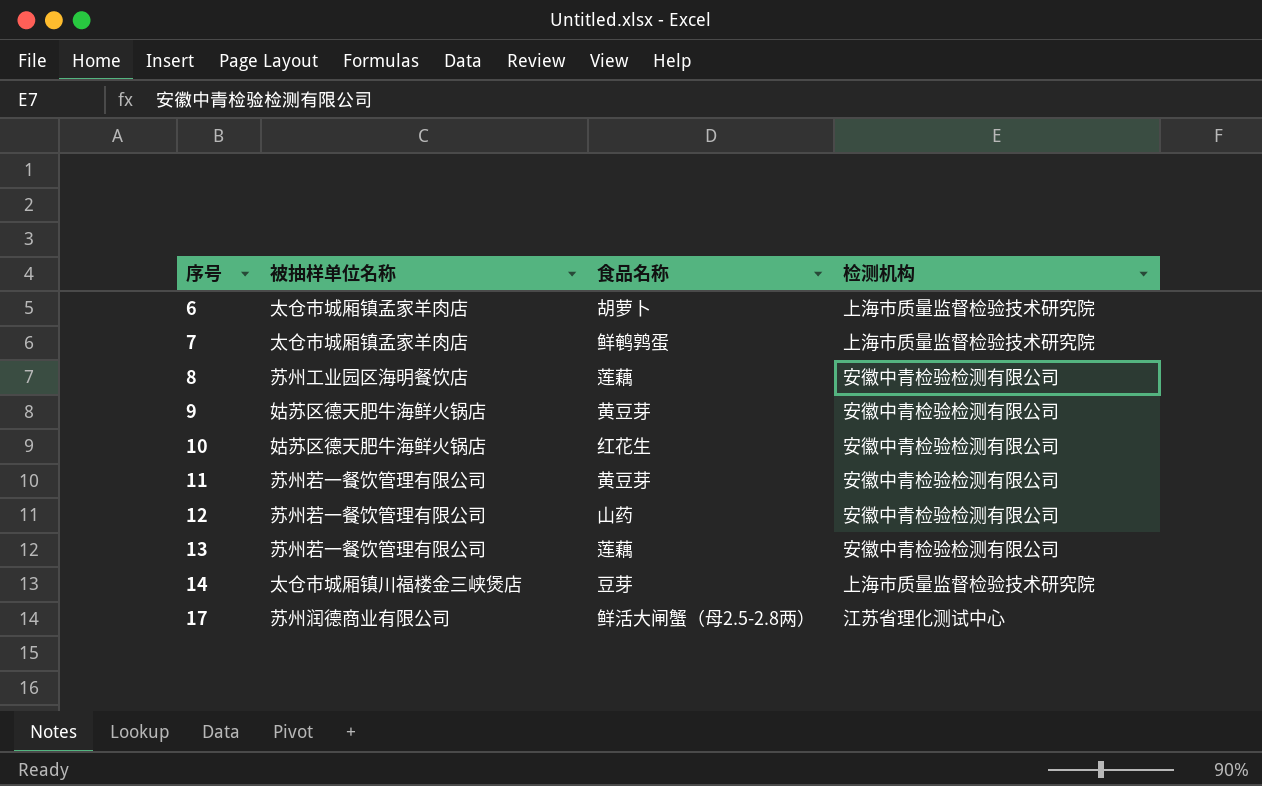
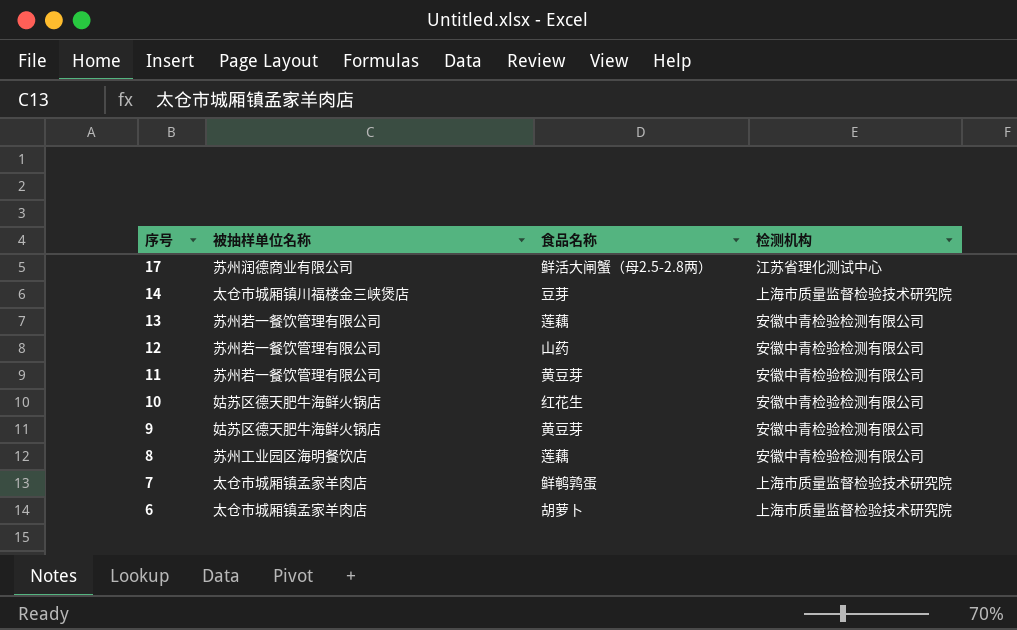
row order: 序号 ascending -> 序号 descending

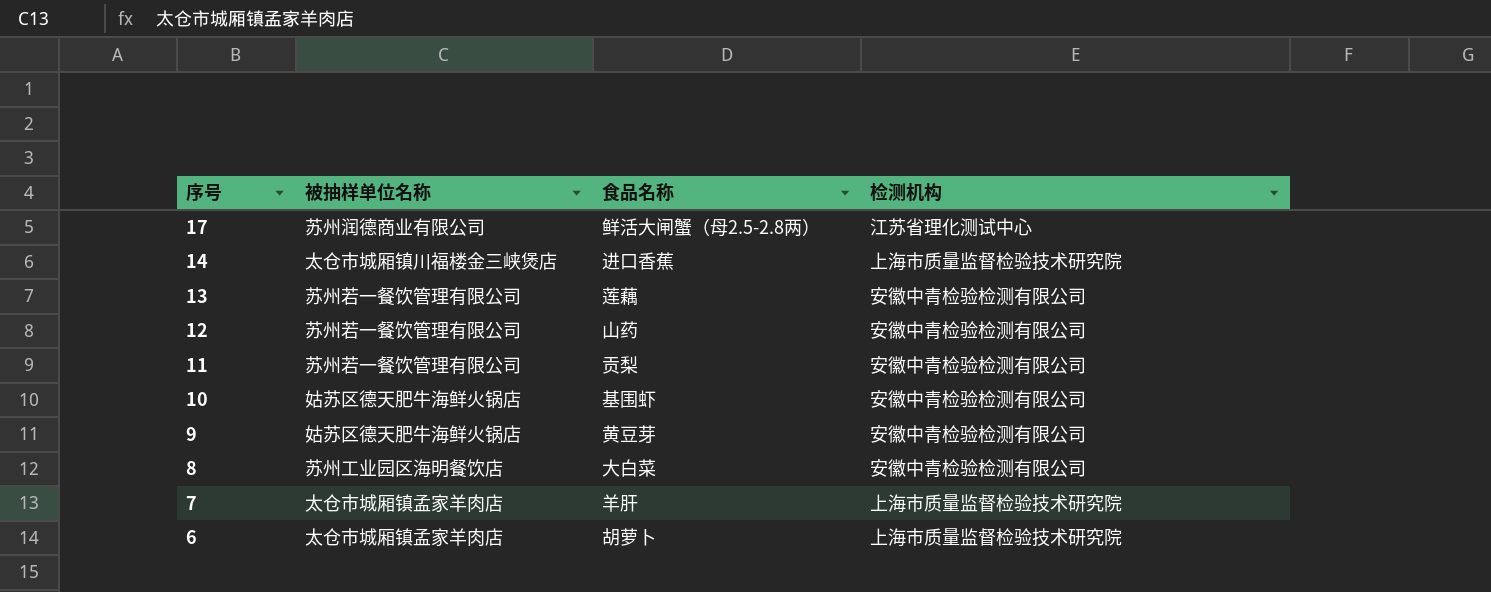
14 | 食品名称: 豆芽 -> 进口香蕉
11 | 食品名称: 黄豆芽 -> 贡梨
10 | 食品名称: 红花生 -> 基围虾
8 | 食品名称: 莲藕 -> 大白菜
7 | 食品名称: 鲜鹌鹑蛋 -> 羊肝

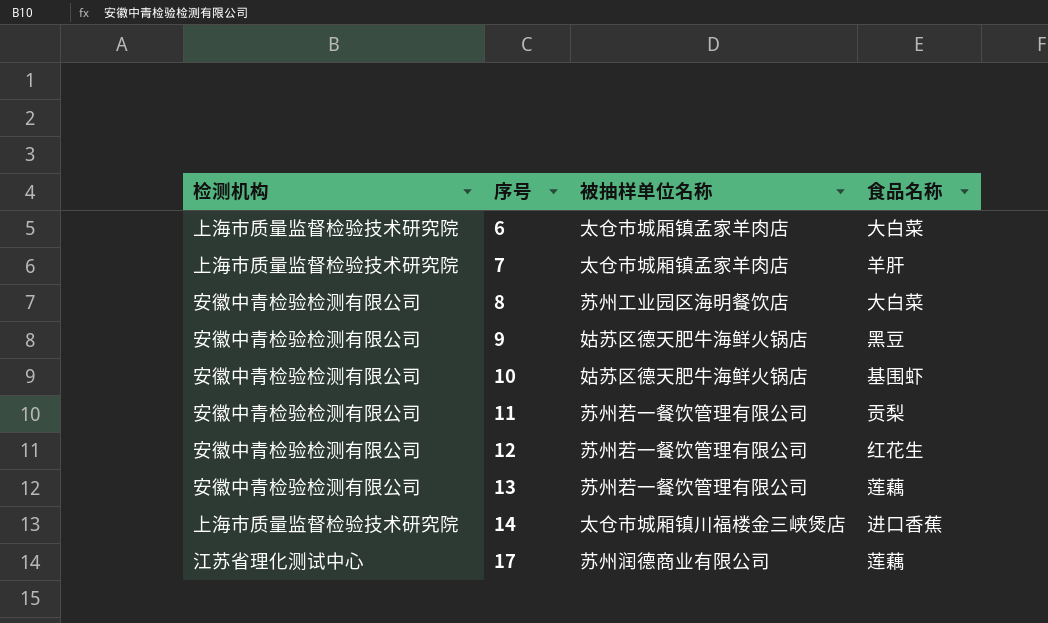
row order: 序号 descending -> 序号 ascending
column 检测机构 | position: 4 -> 1
6 | 食品名称: 胡萝卜 -> 大白菜
9 | 食品名称: 黄豆芽 -> 黑豆
12 | 食品名称: 山药 -> 红花生
17 | 食品名称: 鲜活大闸蟹（母2.5-2.8两） -> 莲藕

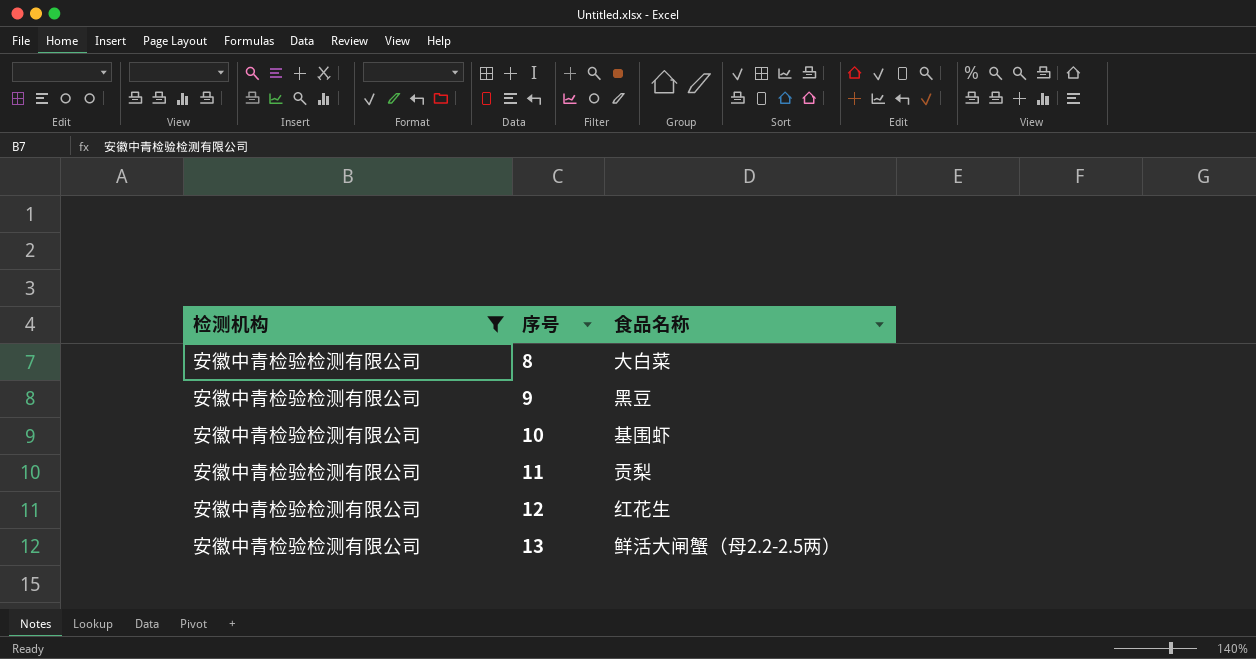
filter: none -> 检测机构 = 安徽中青检验检测有限公司
column 被抽样单位名称 | position: 3 -> none
13 | 食品名称: 莲藕 -> 鲜活大闸蟹（母2.2-2.5两）

